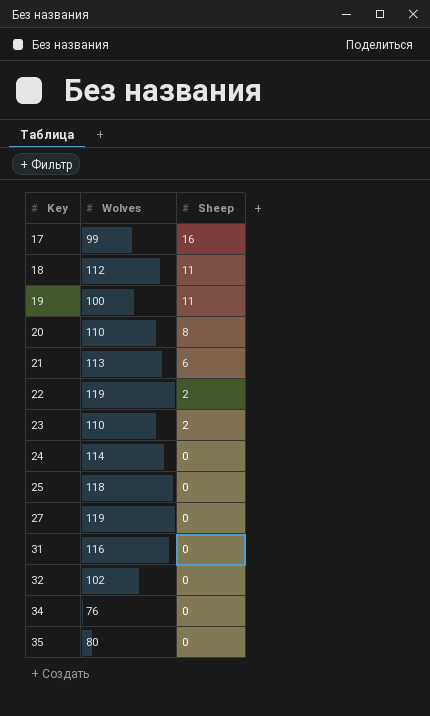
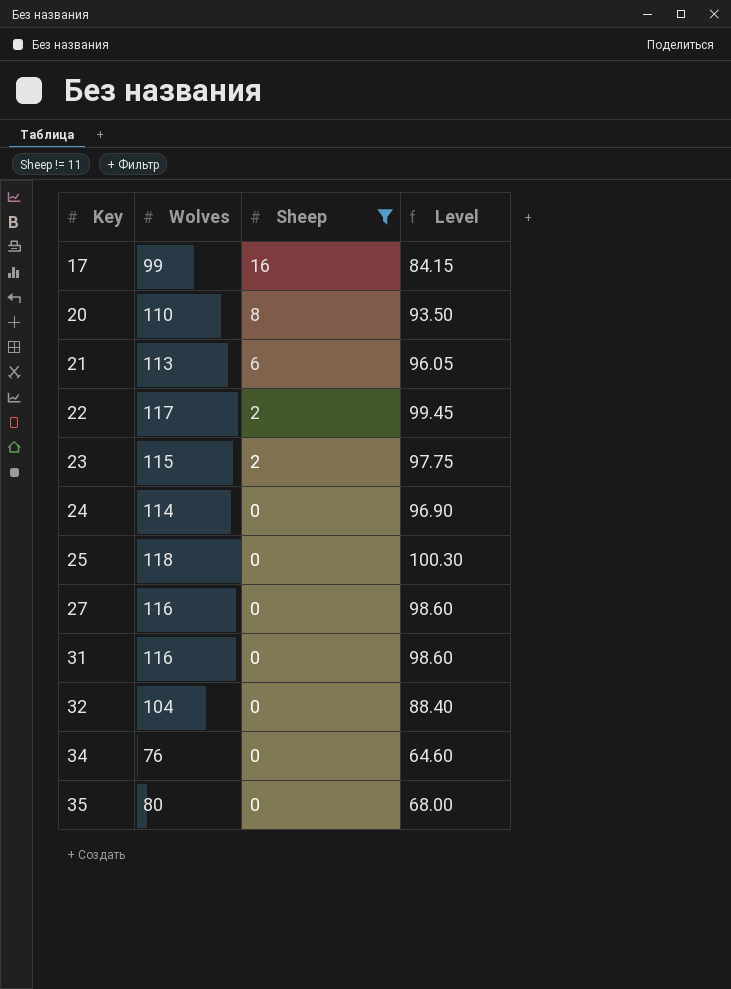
filter: none -> Sheep != 11
column Level | formula: none -> [Wolves] * 0.85
22 | Wolves: 119 -> 117
23 | Wolves: 110 -> 115
27 | Wolves: 119 -> 116
32 | Wolves: 102 -> 104

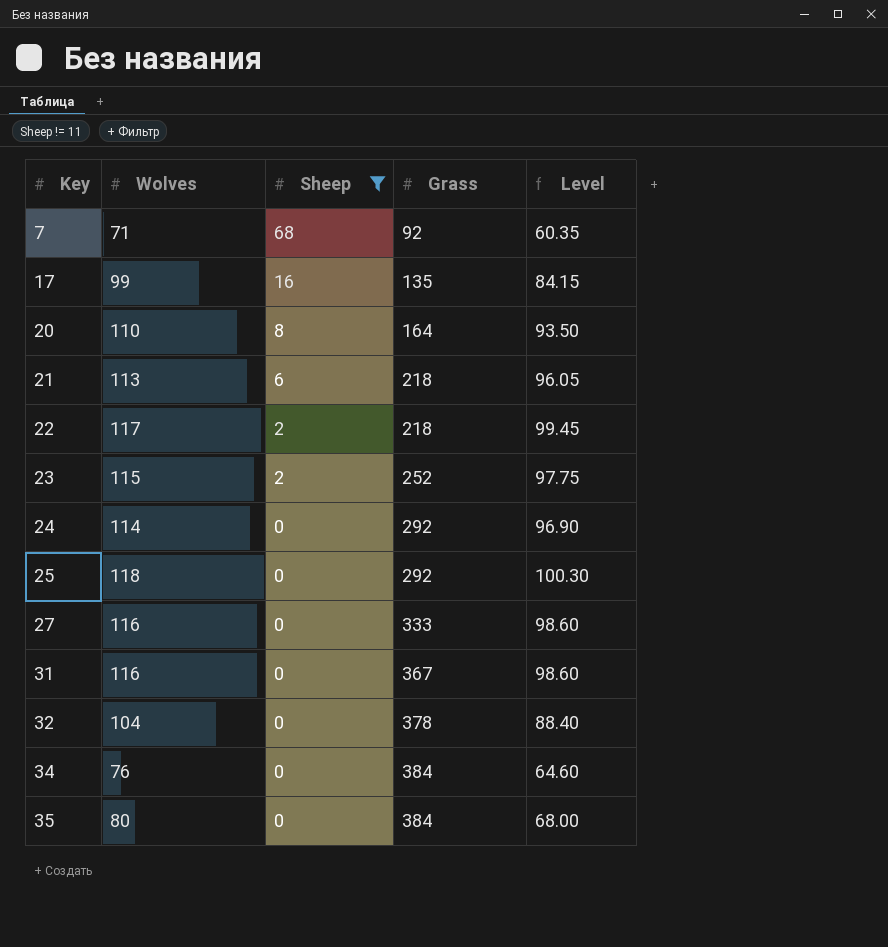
column Grass | position: none -> 4
row 7: none -> 71 | 68 | 92 | 60.35

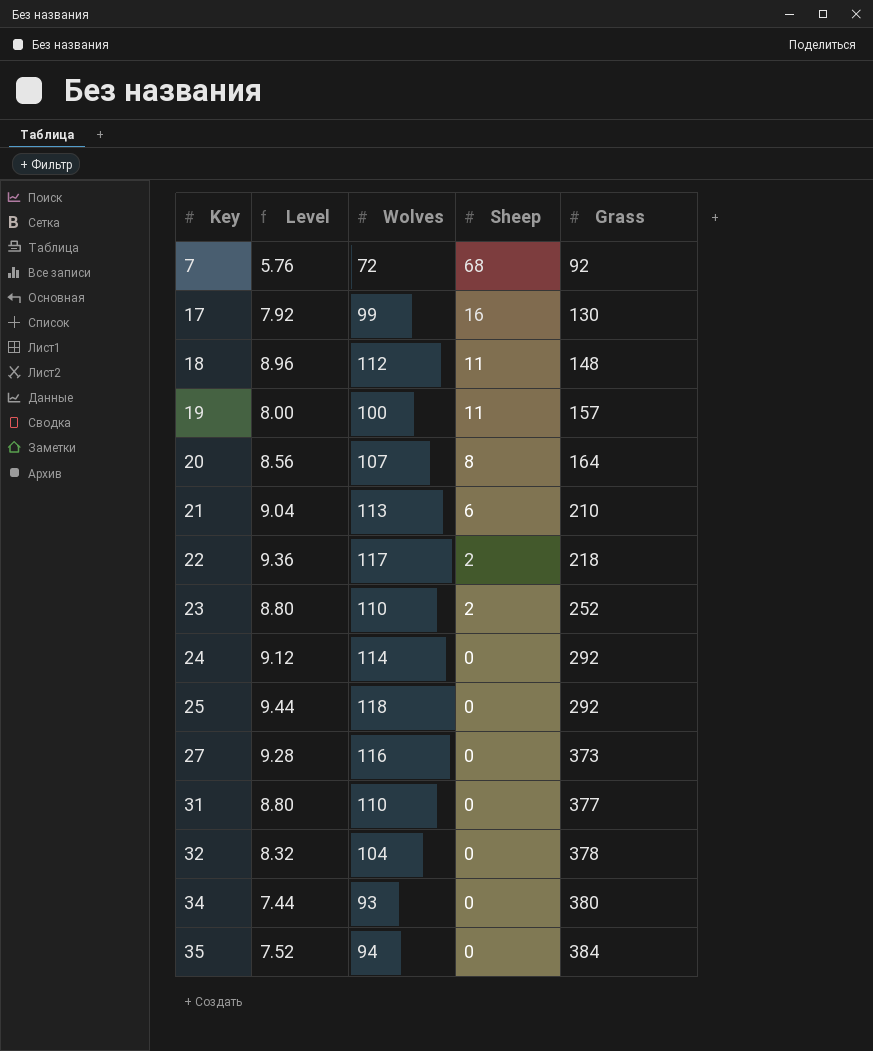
filter: Sheep != 11 -> none
column Level | formula: [Wolves] * 0.85 -> [Wolves] * 0.08
column Level | position: 5 -> 2
7 | Wolves: 71 -> 72
17 | Grass: 135 -> 130
20 | Wolves: 110 -> 107
21 | Grass: 218 -> 210
23 | Wolves: 115 -> 110
27 | Grass: 333 -> 373
31 | Wolves: 116 -> 110
31 | Grass: 367 -> 377
34 | Wolves: 76 -> 93
34 | Grass: 384 -> 380
35 | Wolves: 80 -> 94

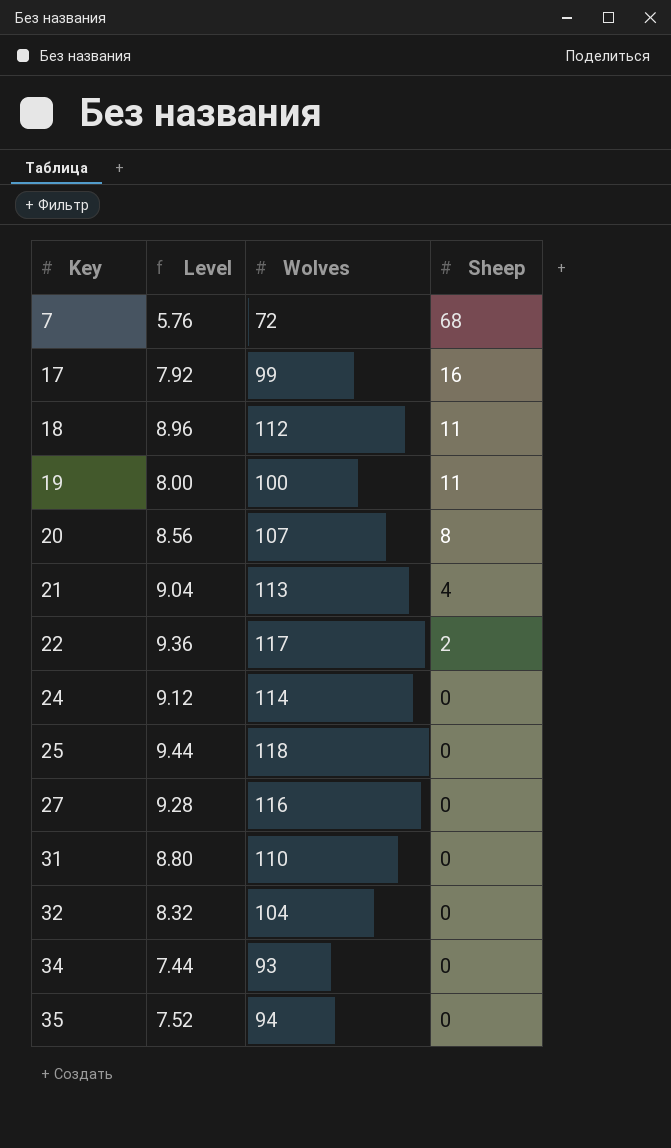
column Grass | position: 5 -> none
row 23: 8.80 | 110 | 2 | 252 -> none
21 | Sheep: 6 -> 4

